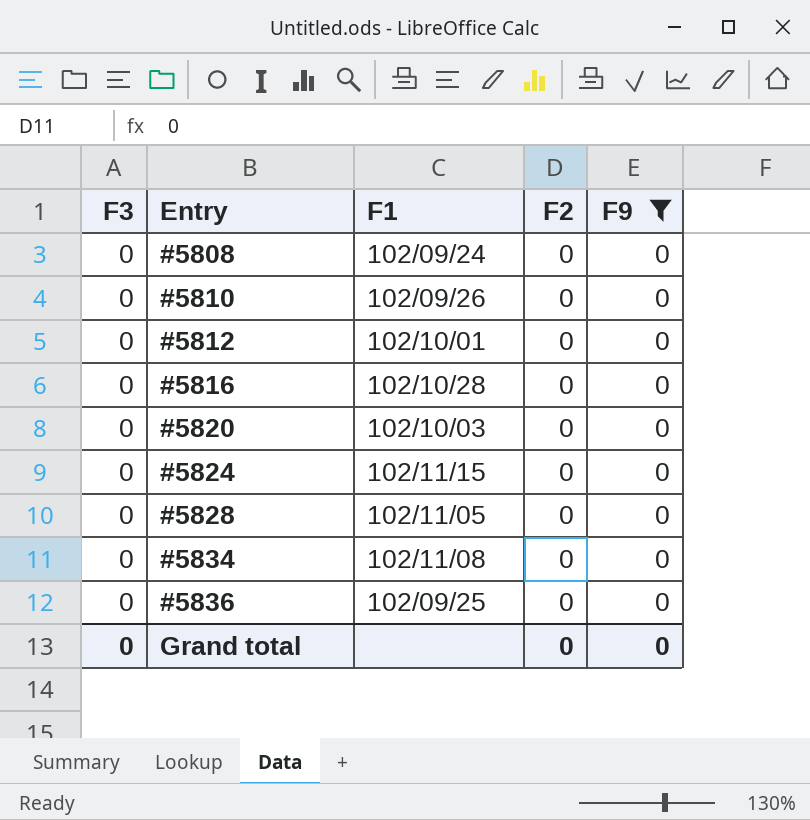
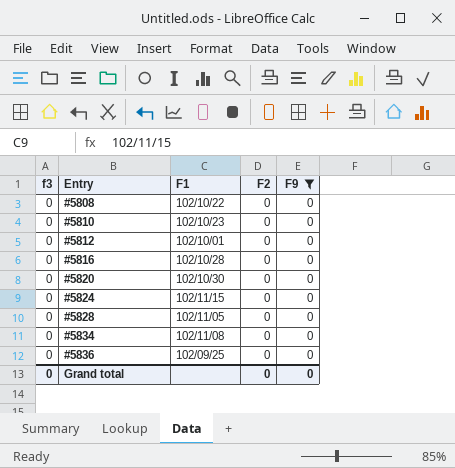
column name: F3 -> f3
#5808 | F1: 102/09/24 -> 102/10/22
#5810 | F1: 102/09/26 -> 102/10/23
#5820 | F1: 102/10/03 -> 102/10/30

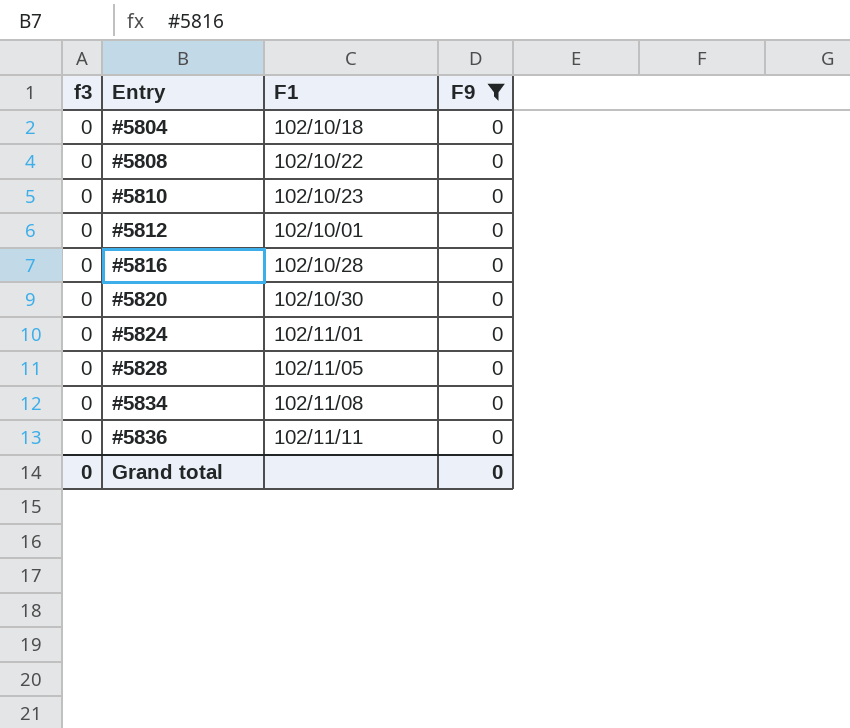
column F2 | position: 4 -> none
row #5804: none -> 0 | 102/10/18 | 0
#5824 | F1: 102/11/15 -> 102/11/01
#5836 | F1: 102/09/25 -> 102/11/11

